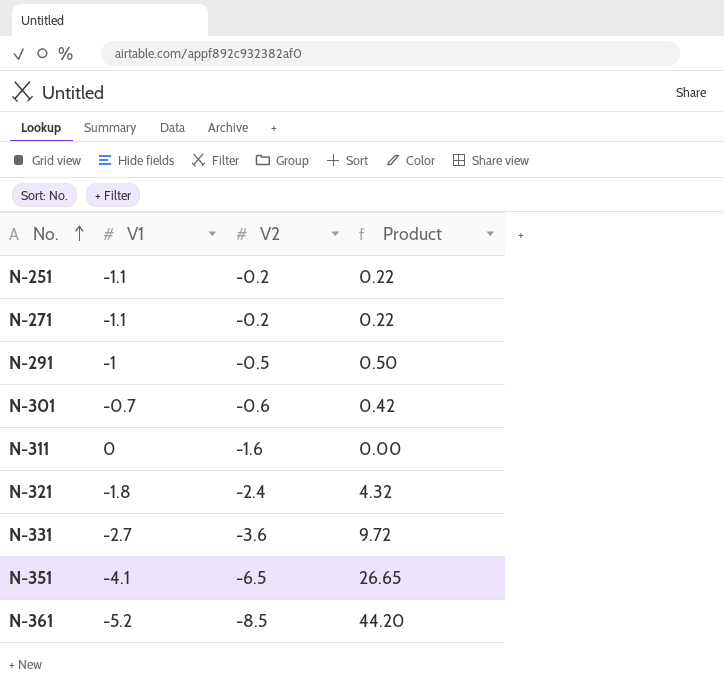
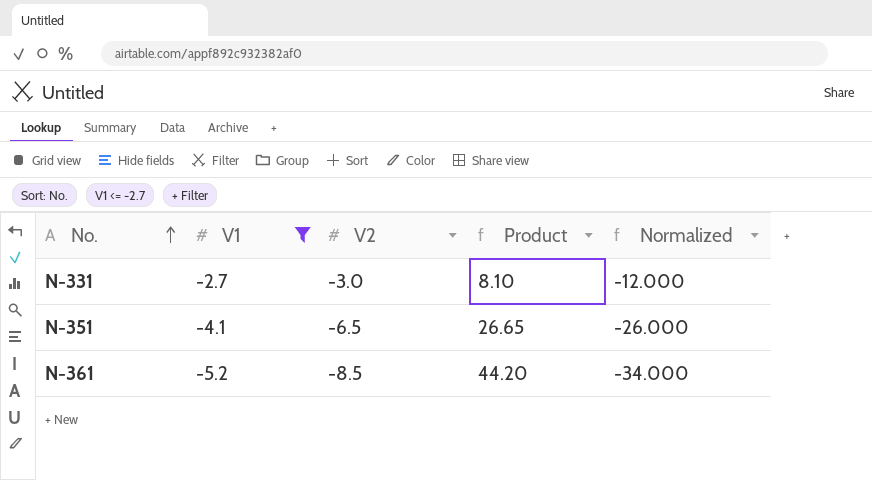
filter: none -> V1 <= -2.7
column Normalized | formula: none -> [V2] * 4
N-331 | V2: -3.6 -> -3.0
N-331 | Product: 9.72 -> 8.10

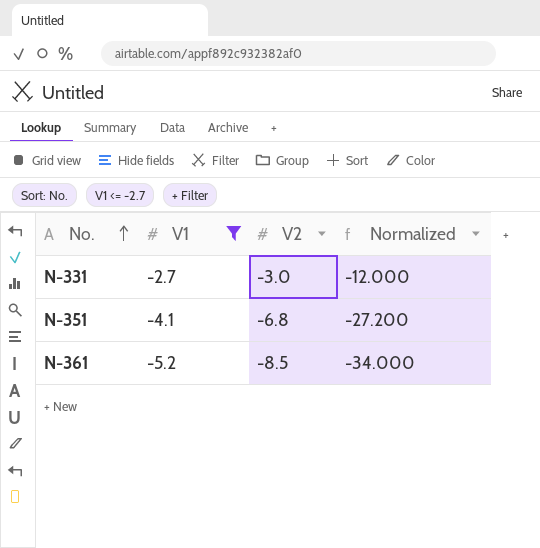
column Product | formula: [V1] * [V2] -> none
N-351 | V2: -6.5 -> -6.8
N-351 | Normalized: -26.000 -> -27.200

